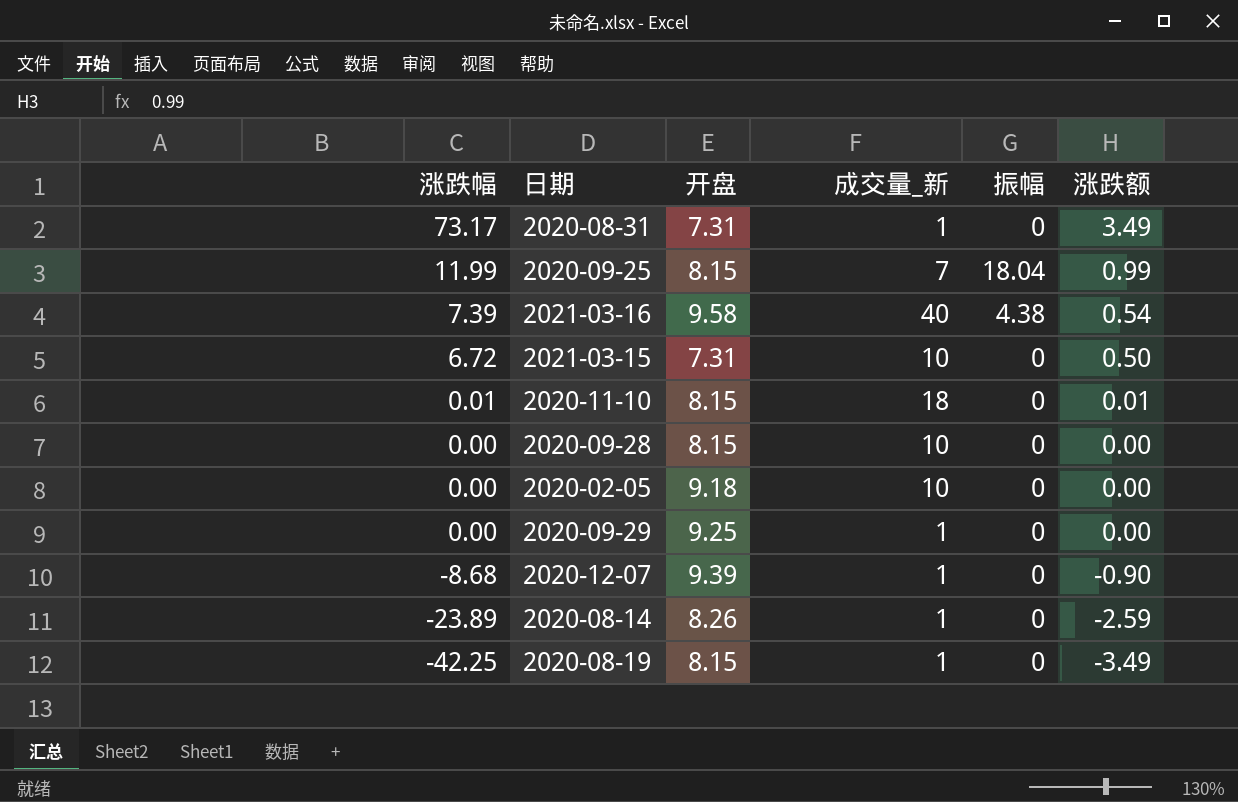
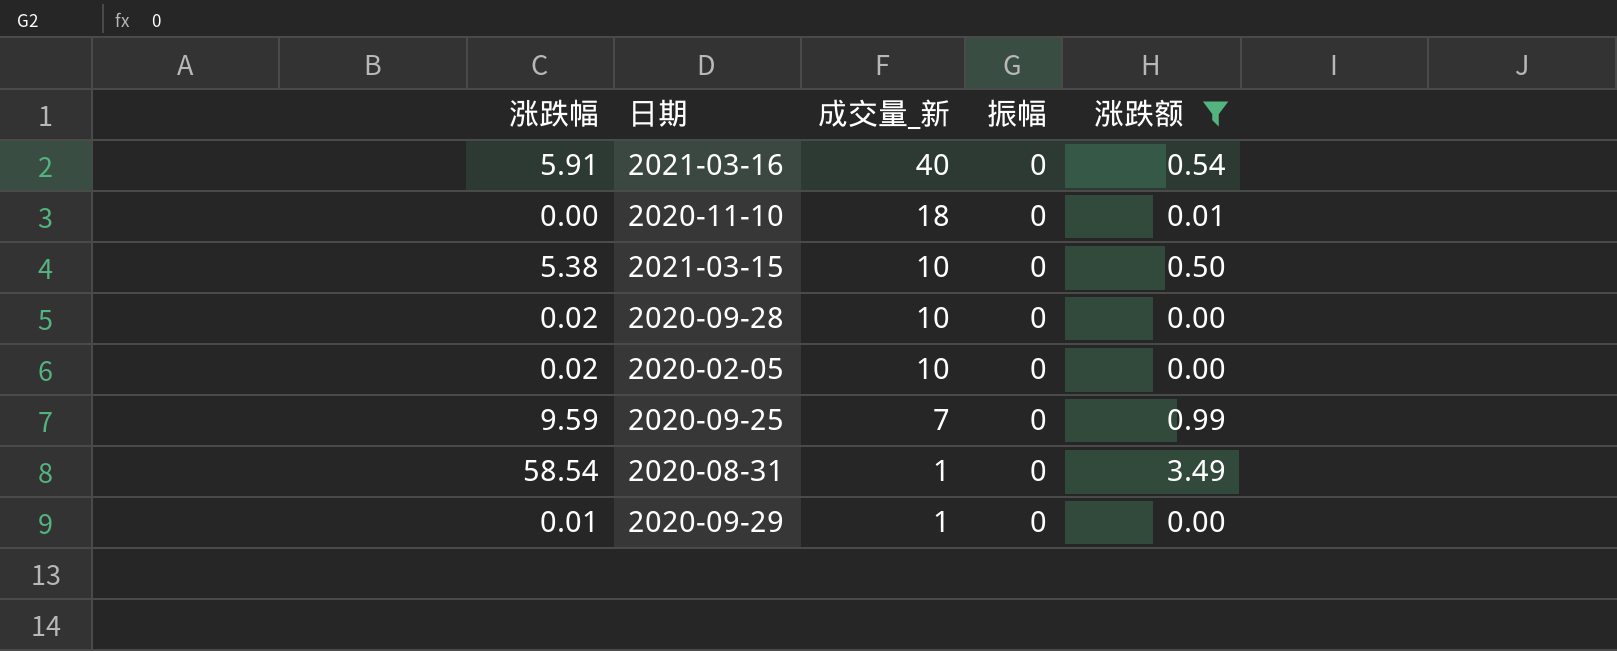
filter: none -> 涨跌额 >= 0.00
row order: 涨跌幅 descending -> 成交量_新 descending
column 开盘 | position: 3 -> none
2021-03-16 | 涨跌幅: 7.39 -> 5.91
2021-03-16 | 振幅: 4.38 -> 0
2020-11-10 | 涨跌幅: 0.01 -> 0.00
2021-03-15 | 涨跌幅: 6.72 -> 5.38
2020-09-28 | 涨跌幅: 0.00 -> 0.02
2020-02-05 | 涨跌幅: 0.00 -> 0.02
2020-09-25 | 涨跌幅: 11.99 -> 9.59
2020-09-25 | 振幅: 18.04 -> 0
2020-08-31 | 涨跌幅: 73.17 -> 58.54
2020-09-29 | 涨跌幅: 0.00 -> 0.01

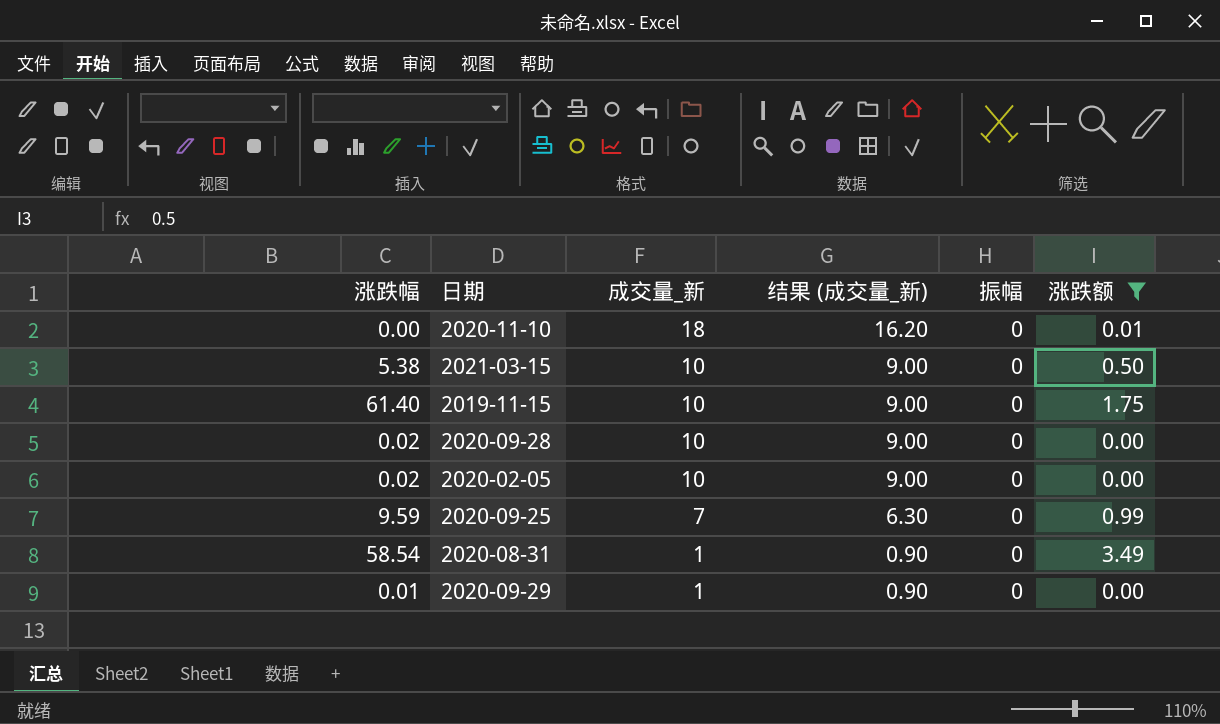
column 结果 (成交量_新) | formula: none -> [成交量_新] * 0.9
row 2021-03-16: 5.91 | 40 | 0 | 0.54 -> none
row 2019-11-15: none -> 61.40 | 10 | 9.00 | 0 | 1.75

